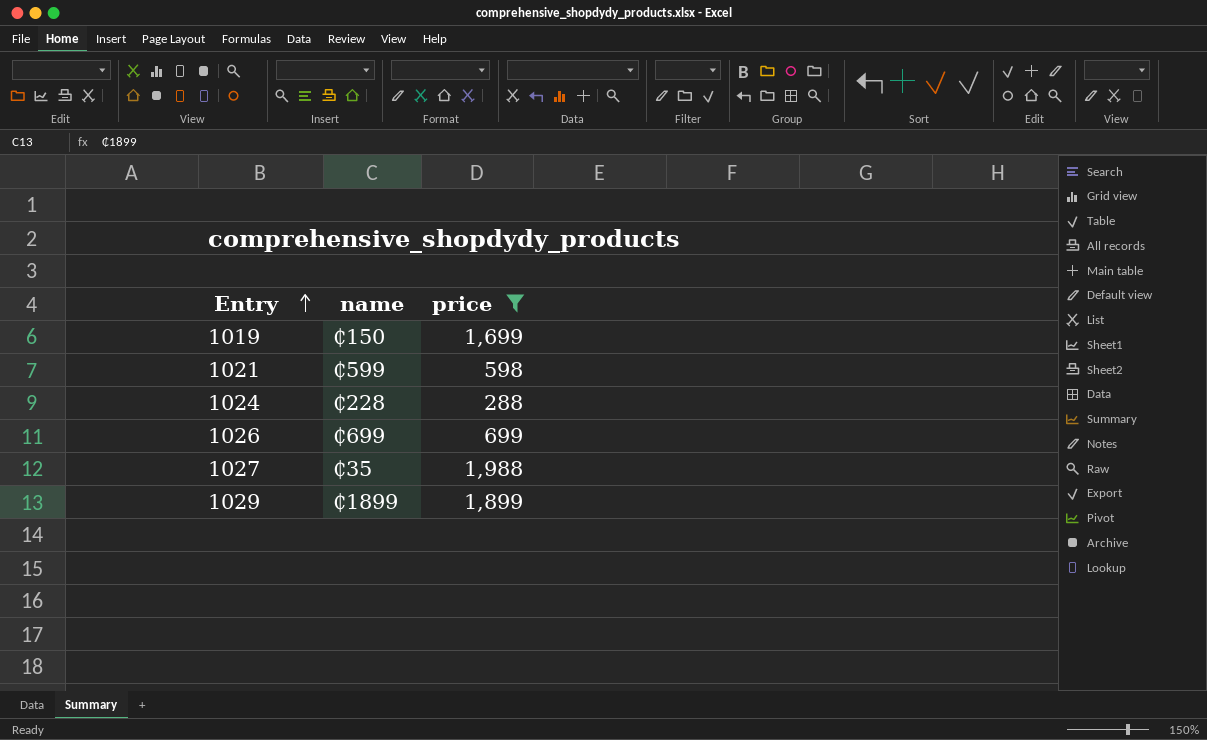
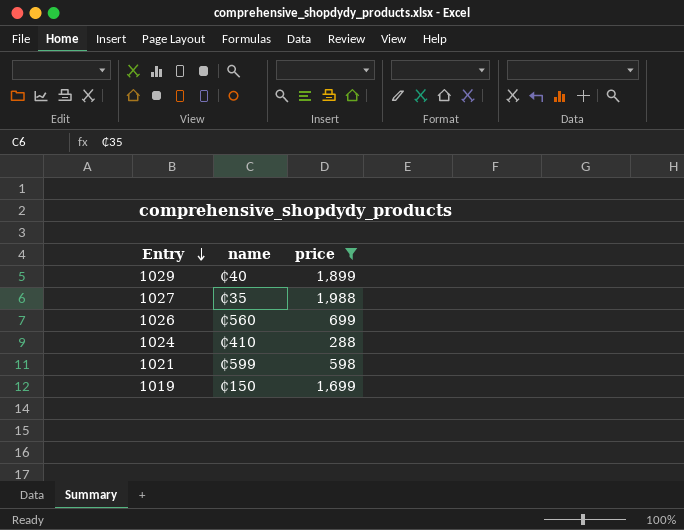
row order: Entry ascending -> Entry descending
1029 | name: ₵1899 -> ₵40
1026 | name: ₵699 -> ₵560
1024 | name: ₵228 -> ₵410

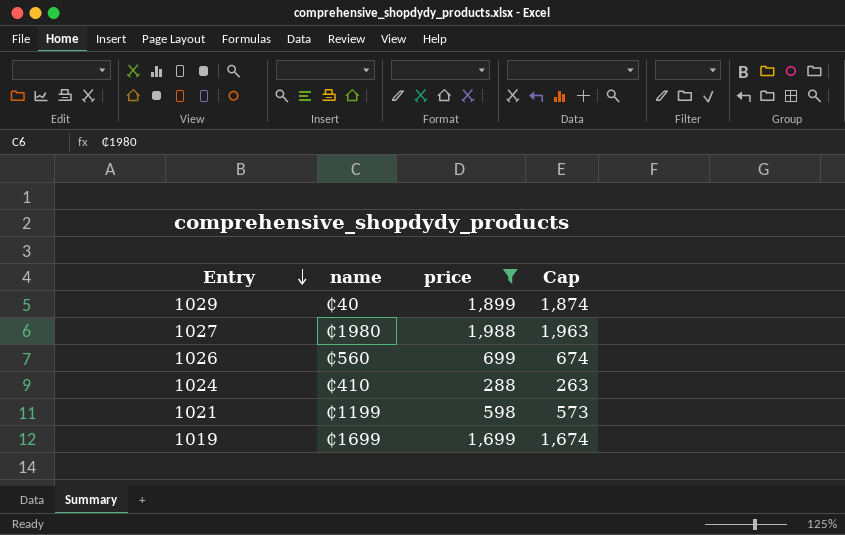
column Cap | formula: none -> [price] - 25
1027 | name: ₵35 -> ₵1980
1021 | name: ₵599 -> ₵1199
1019 | name: ₵150 -> ₵1699

